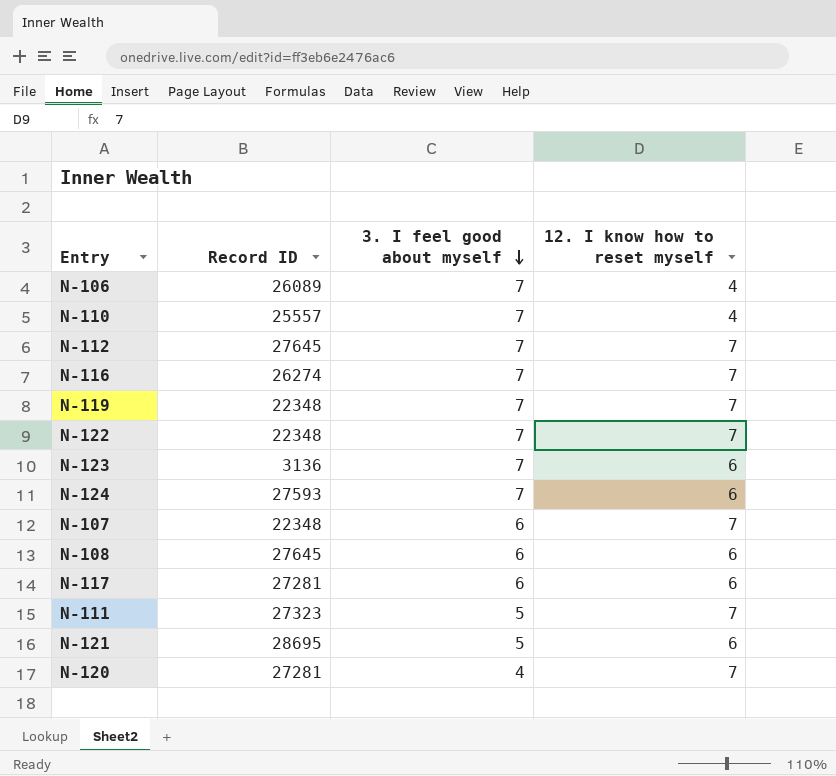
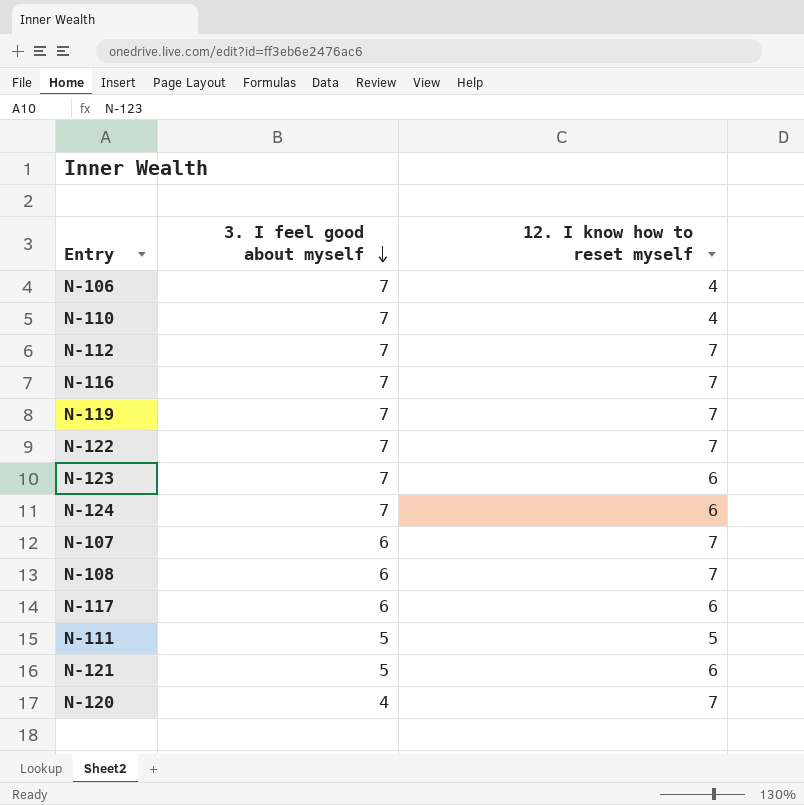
column Record ID | position: 2 -> none
N-108 | 12. I know how to reset myself: 6 -> 7
N-111 | 12. I know how to reset myself: 7 -> 5

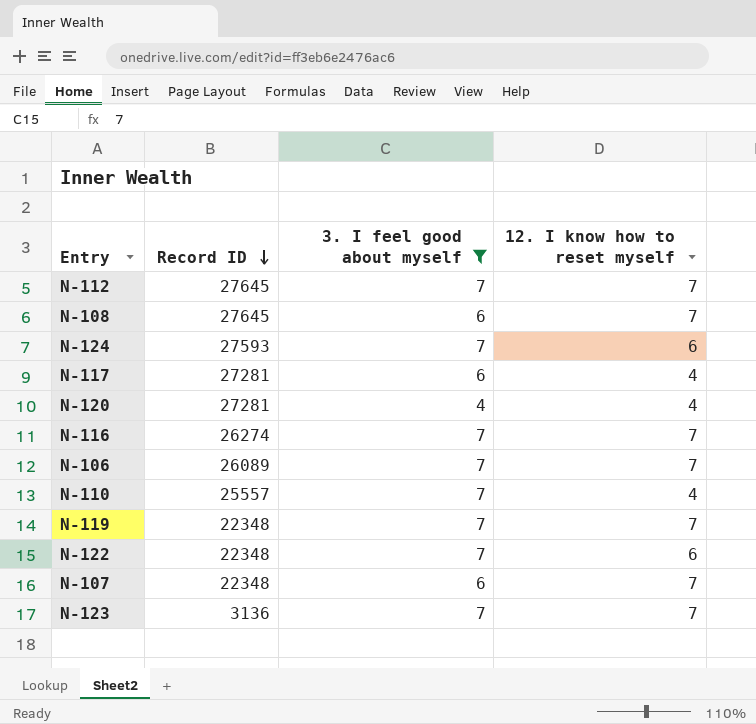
filter: none -> 3. I feel good about myself != 5
row order: 3. I feel good about myself descending -> Record ID descending
column Record ID | position: none -> 2
N-117 | 12. I know how to reset myself: 6 -> 4
N-120 | 12. I know how to reset myself: 7 -> 4
N-106 | 12. I know how to reset myself: 4 -> 7
N-122 | 12. I know how to reset myself: 7 -> 6
N-123 | 12. I know how to reset myself: 6 -> 7

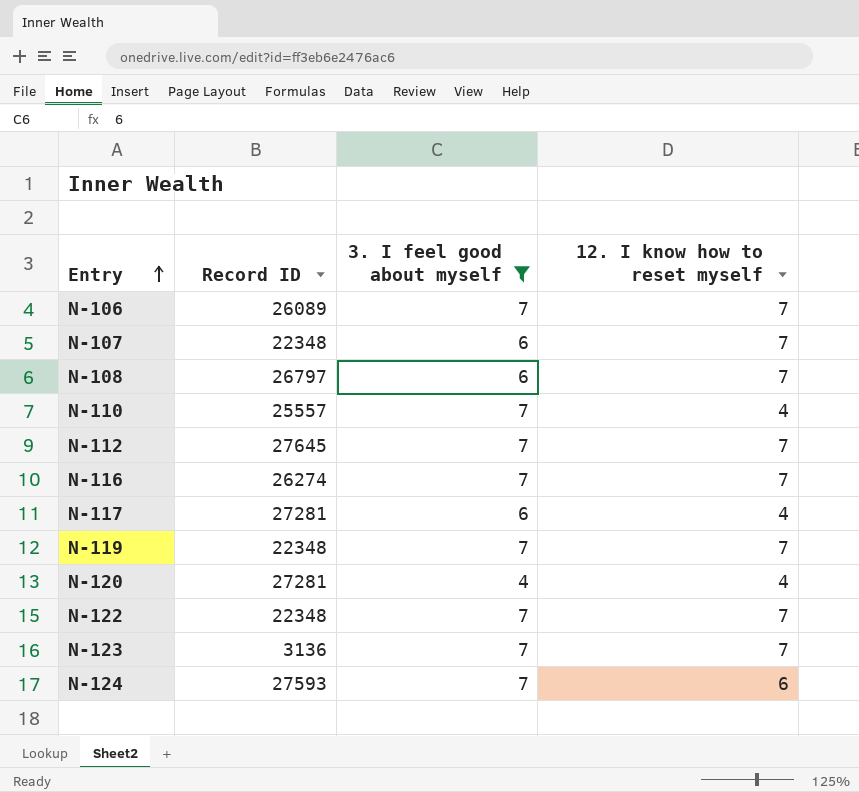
row order: Record ID descending -> Entry ascending
N-108 | Record ID: 27645 -> 26797
N-122 | 12. I know how to reset myself: 6 -> 7

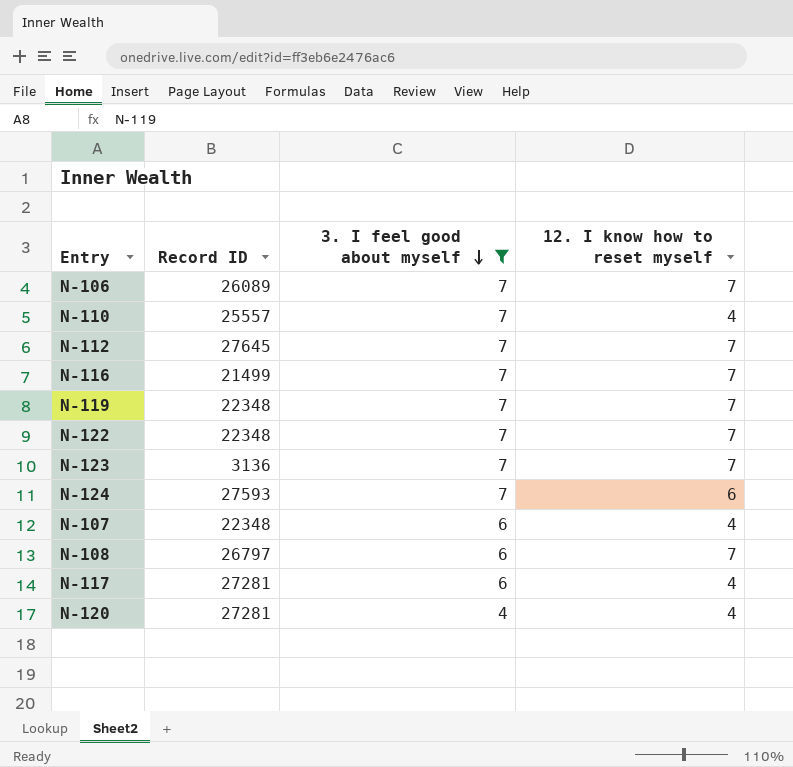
row order: Entry ascending -> 3. I feel good about myself descending
N-116 | Record ID: 26274 -> 21499
N-107 | 12. I know how to reset myself: 7 -> 4

